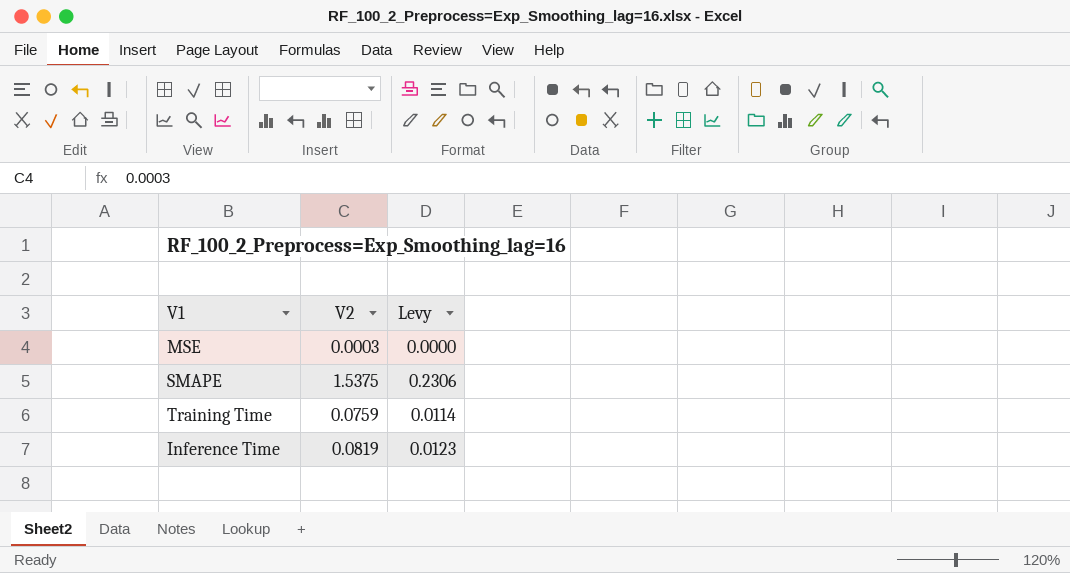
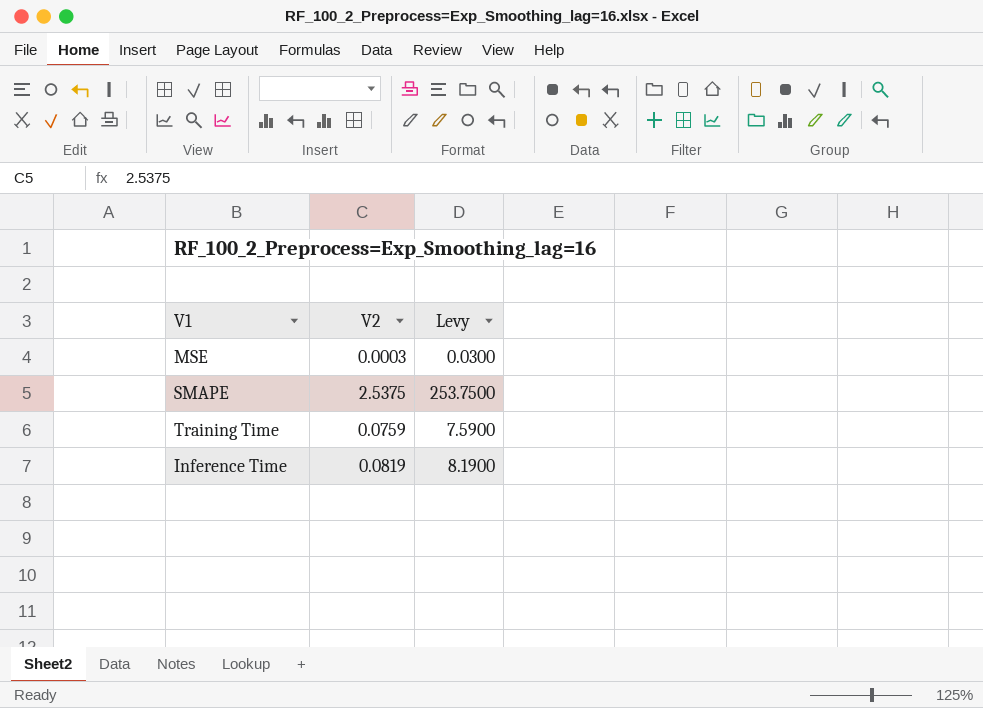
column Levy | formula: [V2] * 0.15 -> [V2] * 100
SMAPE | V2: 1.5375 -> 2.5375

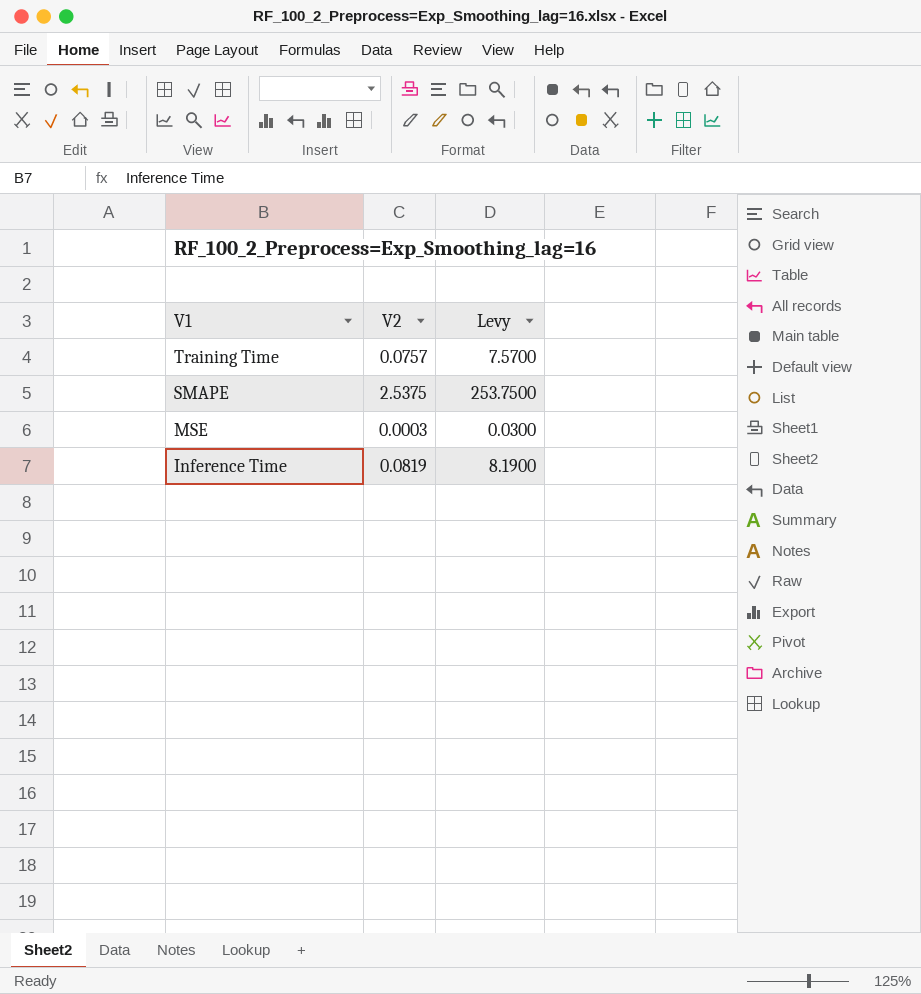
row order: none -> V1 descending
Training Time | V2: 0.0759 -> 0.0757
Training Time | Levy: 7.5900 -> 7.5700

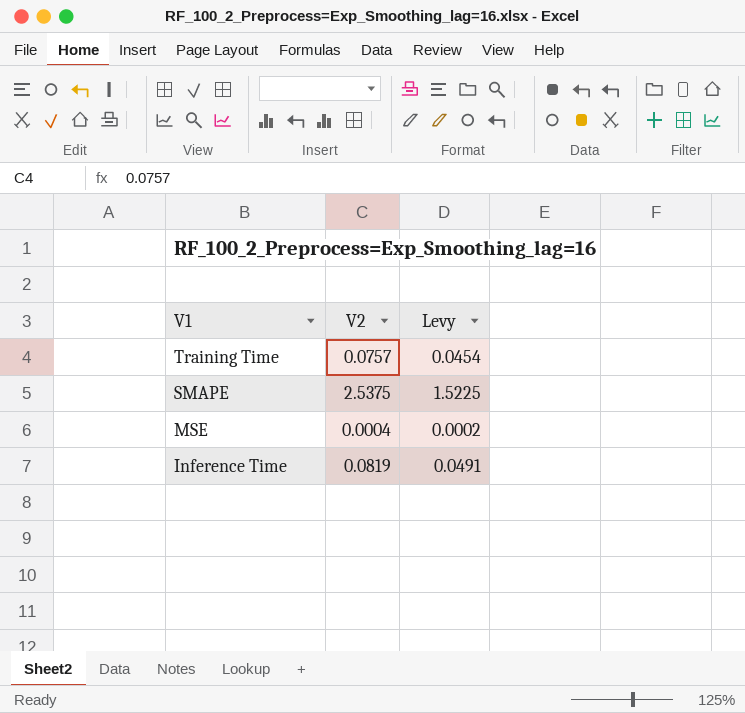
column Levy | formula: [V2] * 100 -> [V2] * 0.6
MSE | V2: 0.0003 -> 0.0004

